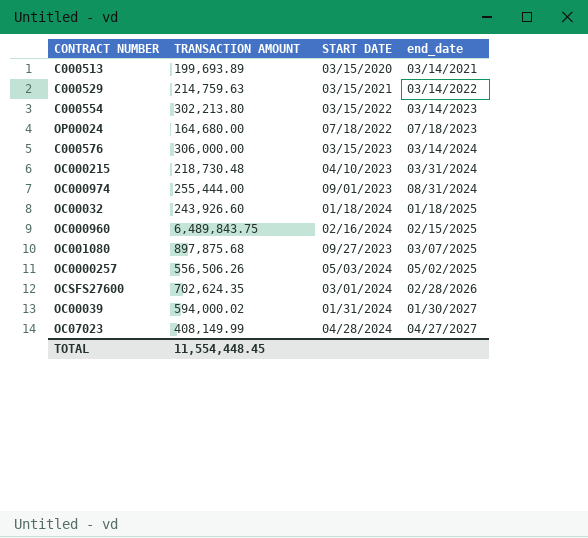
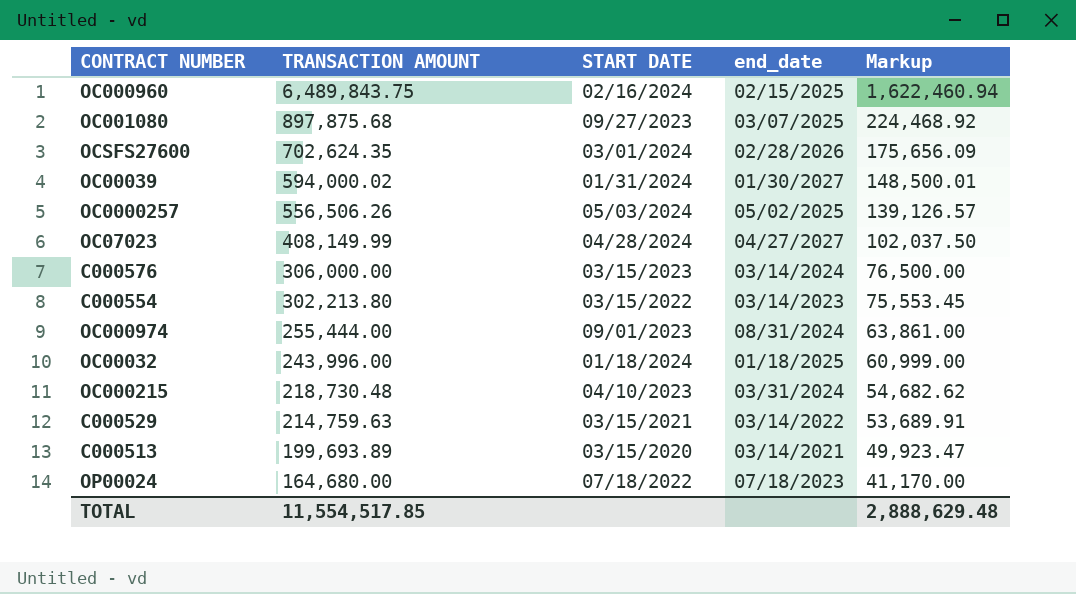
row order: end_date ascending -> TRANSACTION AMOUNT descending
column Markup | formula: none -> [TRANSACTION AMOUNT] * 0.25
OC00032 | TRANSACTION AMOUNT: 243,926.60 -> 243,996.00
TOTAL | TRANSACTION AMOUNT: 11,554,448.45 -> 11,554,517.85

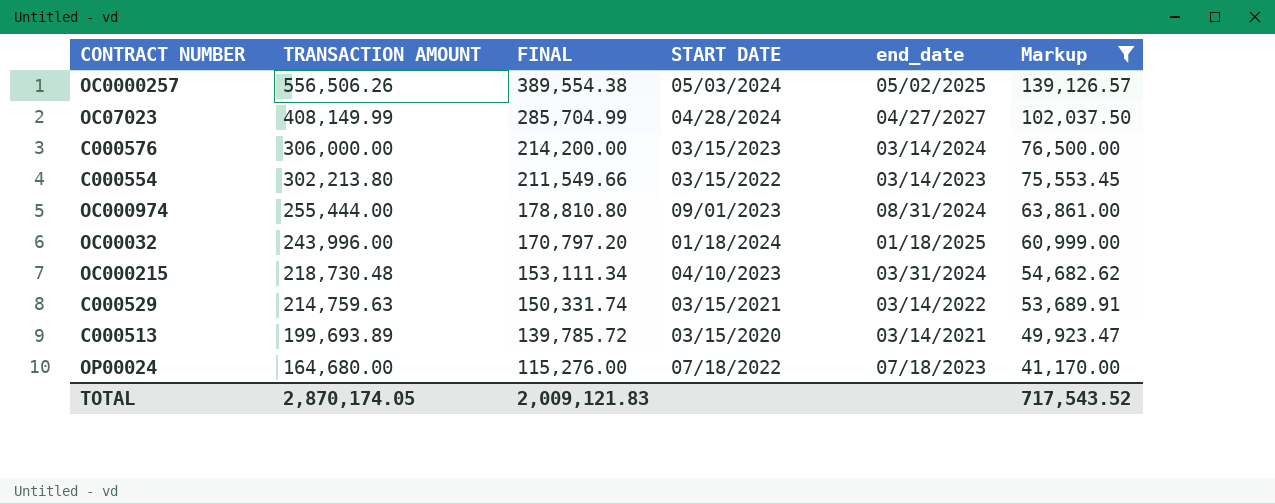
filter: none -> Markup <= 139,126.57
column FINAL | formula: none -> [TRANSACTION AMOUNT] * 0.7
TOTAL | TRANSACTION AMOUNT: 11,554,517.85 -> 2,870,174.05
TOTAL | Markup: 2,888,629.48 -> 717,543.52

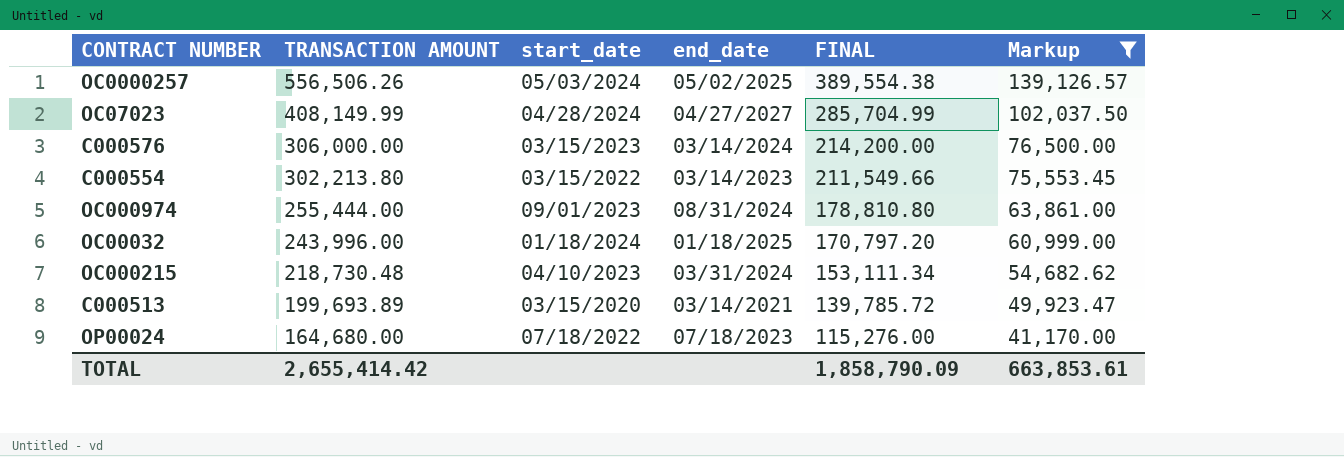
column name: START DATE -> start_date
column FINAL | position: 3 -> 5
row C000529: 214,759.63 | 150,331.74 | 03/15/2021 | 03/14/2022 | 53,689.91 -> none
TOTAL | TRANSACTION AMOUNT: 2,870,174.05 -> 2,655,414.42
TOTAL | FINAL: 2,009,121.83 -> 1,858,790.09
TOTAL | Markup: 717,543.52 -> 663,853.61

